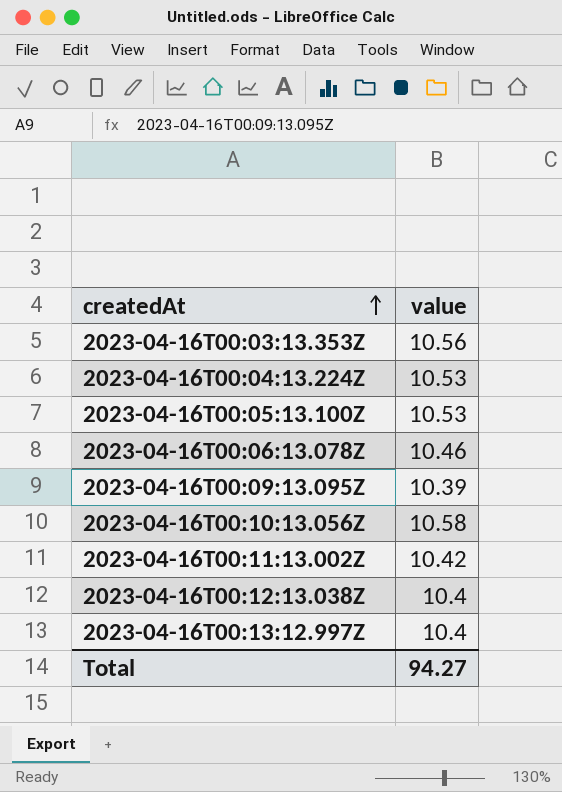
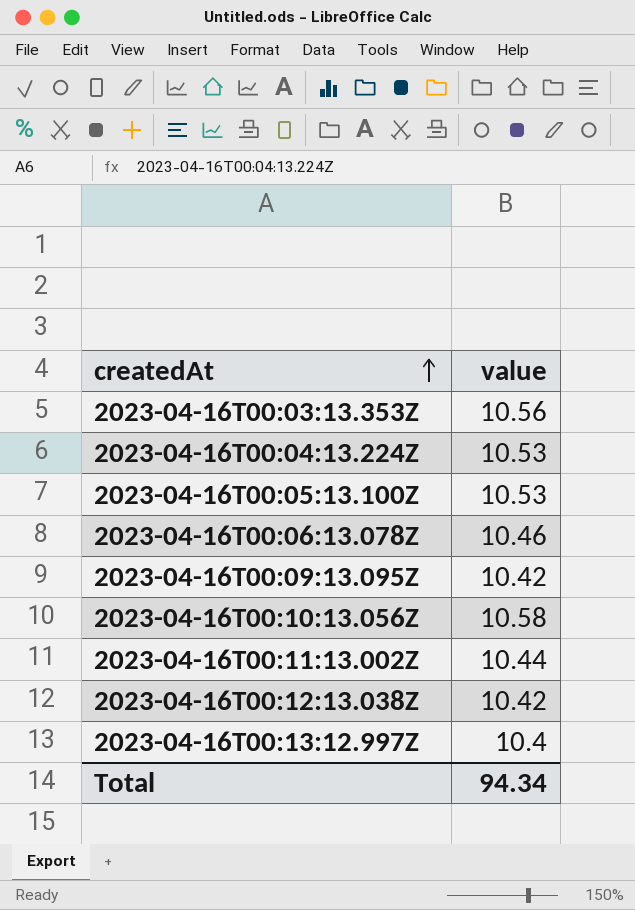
2023-04-16T00:09:13.095Z | value: 10.39 -> 10.42
2023-04-16T00:11:13.002Z | value: 10.42 -> 10.44
2023-04-16T00:12:13.038Z | value: 10.4 -> 10.42
Total | value: 94.27 -> 94.34

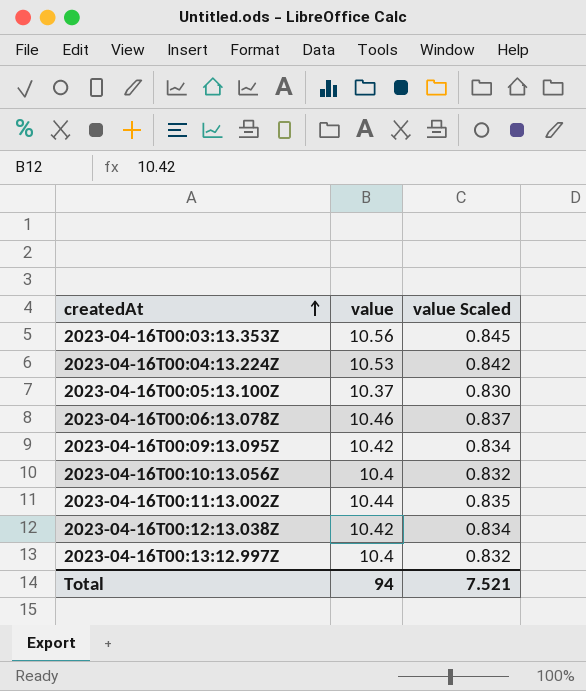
column value Scaled | formula: none -> [value] * 0.08
2023-04-16T00:05:13.100Z | value: 10.53 -> 10.37
2023-04-16T00:10:13.056Z | value: 10.58 -> 10.4
Total | value: 94.34 -> 94

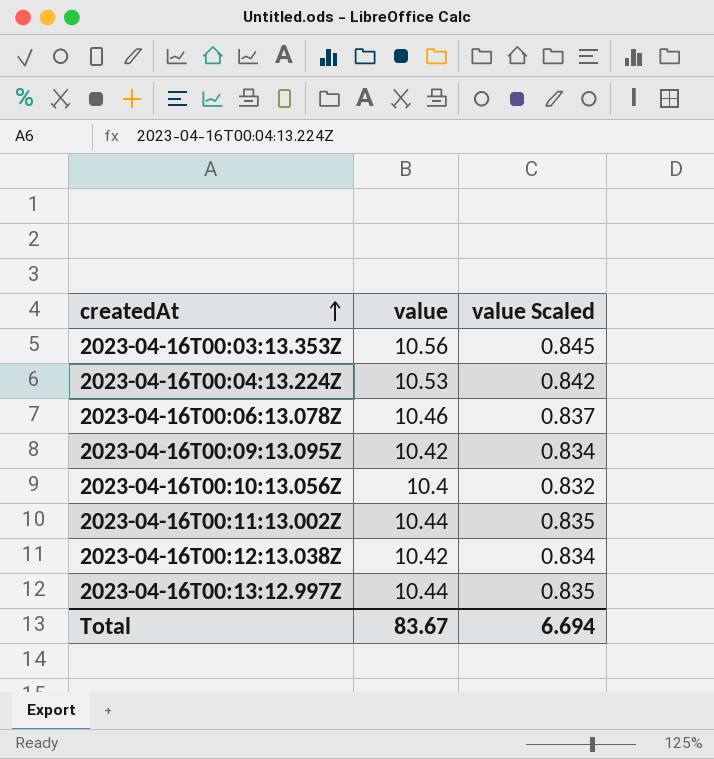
row 2023-04-16T00:05:13.100Z: 10.37 | 0.830 -> none
2023-04-16T00:13:12.997Z | value: 10.4 -> 10.44
2023-04-16T00:13:12.997Z | value Scaled: 0.832 -> 0.835
Total | value: 94 -> 83.67
Total | value Scaled: 7.521 -> 6.694

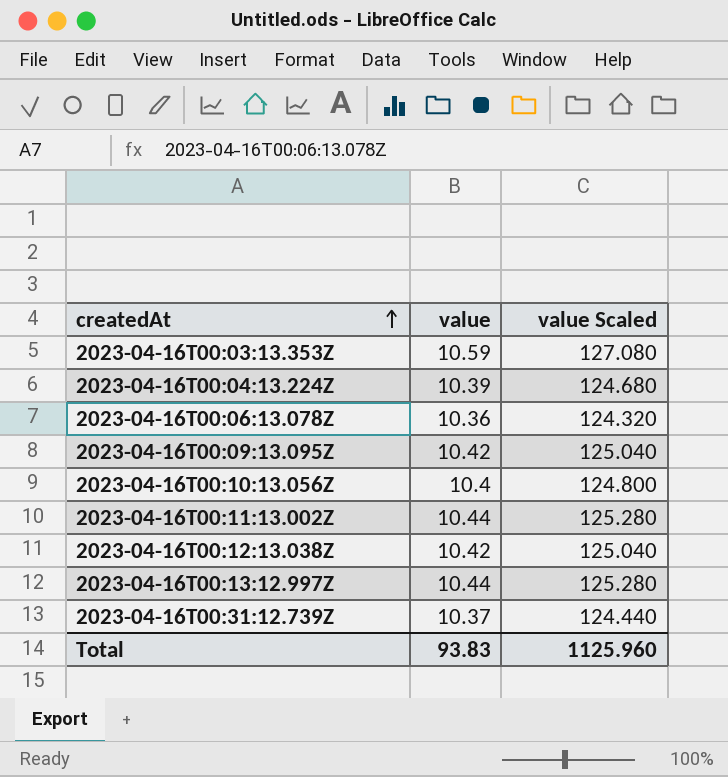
column value Scaled | formula: [value] * 0.08 -> [value] * 12
2023-04-16T00:03:13.353Z | value: 10.56 -> 10.59
2023-04-16T00:04:13.224Z | value: 10.53 -> 10.39
2023-04-16T00:06:13.078Z | value: 10.46 -> 10.36
row 2023-04-16T00:31:12.739Z: none -> 10.37 | 124.440
Total | value: 83.67 -> 93.83
Total | value Scaled: 6.694 -> 1125.960

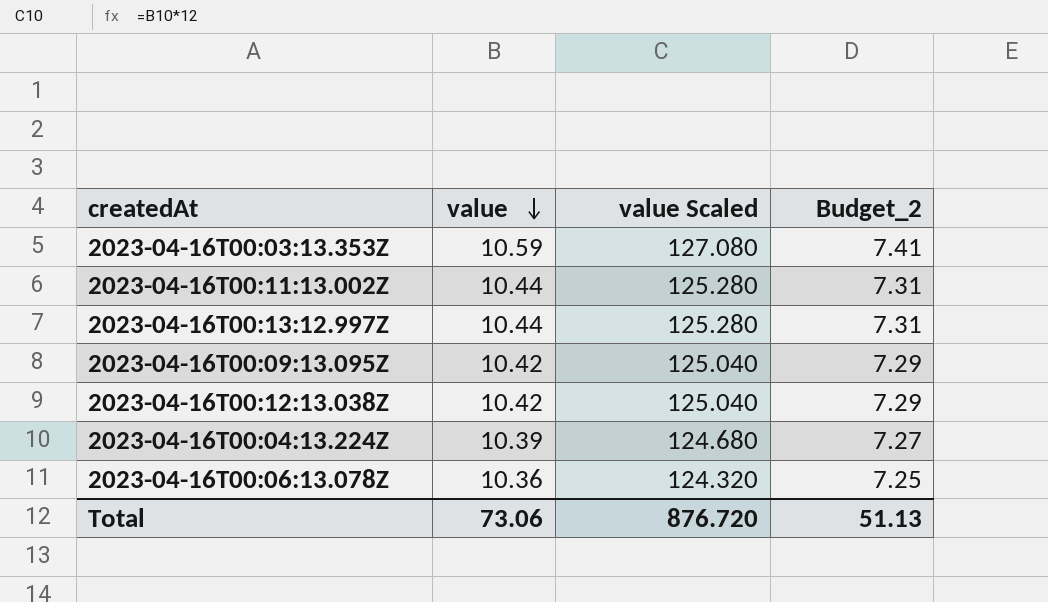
row order: createdAt ascending -> value descending
column Budget_2 | formula: none -> [value] * 0.7
row 2023-04-16T00:10:13.056Z: 10.4 | 124.800 -> none
row 2023-04-16T00:31:12.739Z: 10.37 | 124.440 -> none
Total | value: 93.83 -> 73.06
Total | value Scaled: 1125.960 -> 876.720

